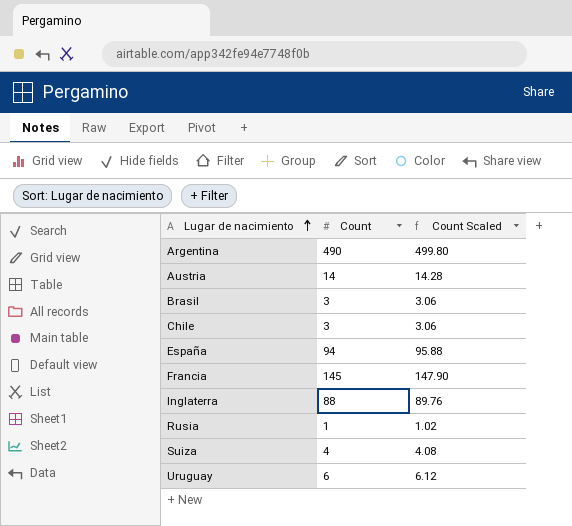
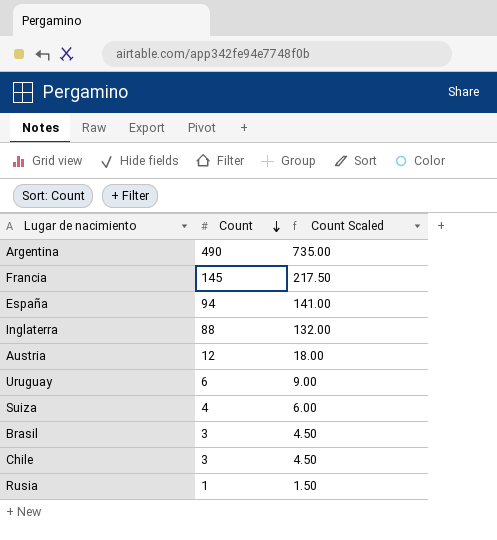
row order: Lugar de nacimiento ascending -> Count descending
column Count Scaled | formula: [Count] * 1.02 -> [Count] * 1.5
Austria | Count: 14 -> 12

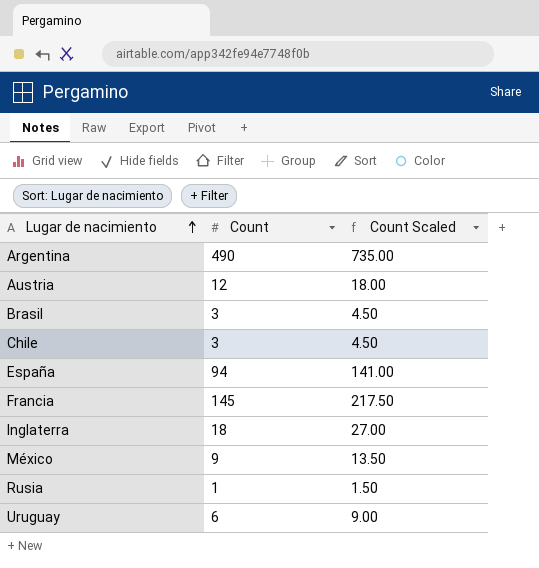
row order: Count descending -> Lugar de nacimiento ascending
row Suiza: 4 | 6.00 -> none
Inglaterra | Count: 88 -> 18
Inglaterra | Count Scaled: 132.00 -> 27.00
row México: none -> 9 | 13.50

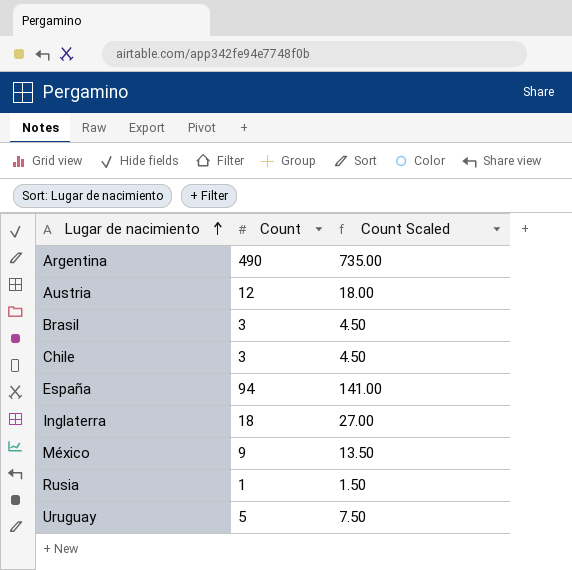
row Francia: 145 | 217.50 -> none
Uruguay | Count: 6 -> 5
Uruguay | Count Scaled: 9.00 -> 7.50

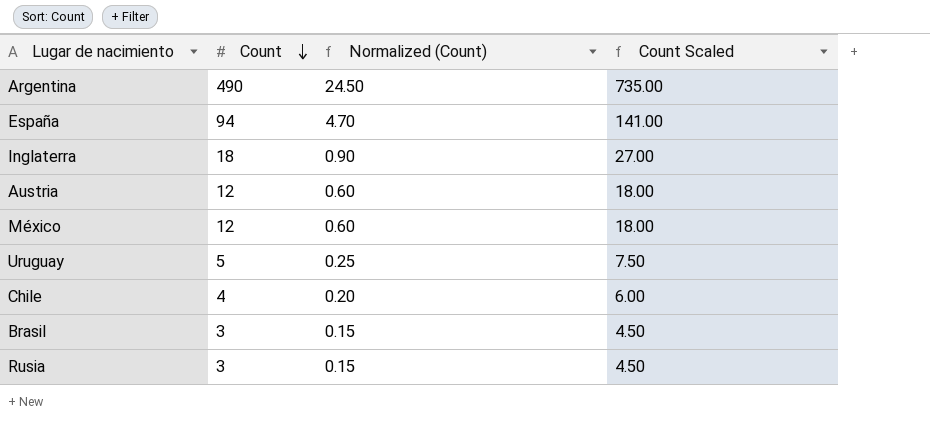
row order: Lugar de nacimiento ascending -> Count descending
column Normalized (Count) | formula: none -> [Count] * 0.05
México | Count: 9 -> 12
México | Count Scaled: 13.50 -> 18.00
Chile | Count: 3 -> 4
Chile | Count Scaled: 4.50 -> 6.00
Rusia | Count: 1 -> 3
Rusia | Count Scaled: 1.50 -> 4.50

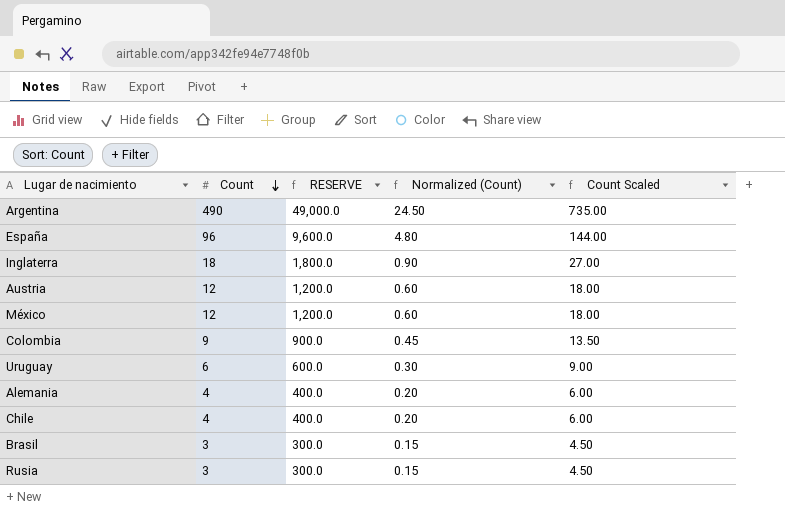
column RESERVE | formula: none -> [Count] * 100
España | Count: 94 -> 96
España | Normalized (Count): 4.70 -> 4.80
España | Count Scaled: 141.00 -> 144.00
row Colombia: none -> 9 | 900.0 | 0.45 | 13.50
Uruguay | Count: 5 -> 6
Uruguay | Normalized (Count): 0.25 -> 0.30
Uruguay | Count Scaled: 7.50 -> 9.00
row Alemania: none -> 4 | 400.0 | 0.20 | 6.00

